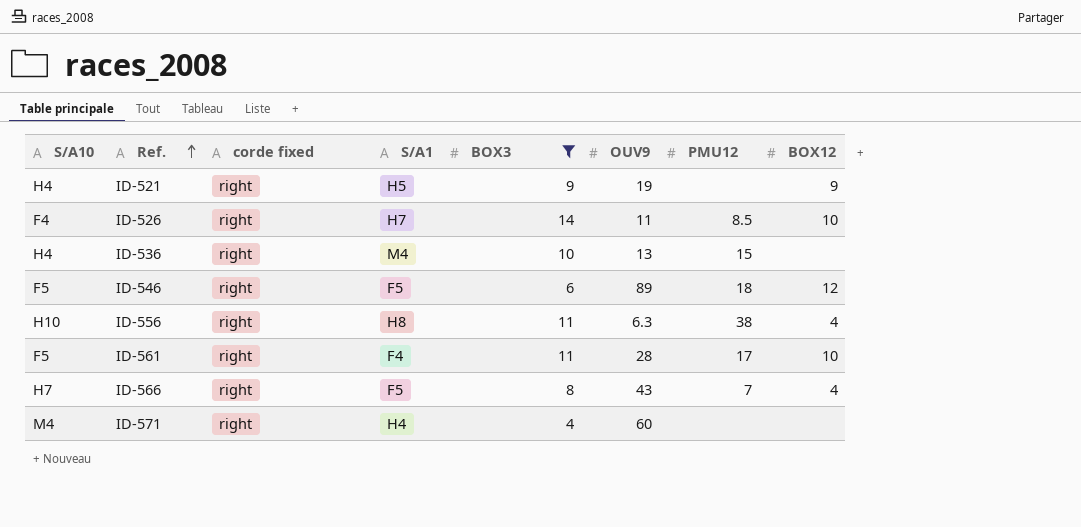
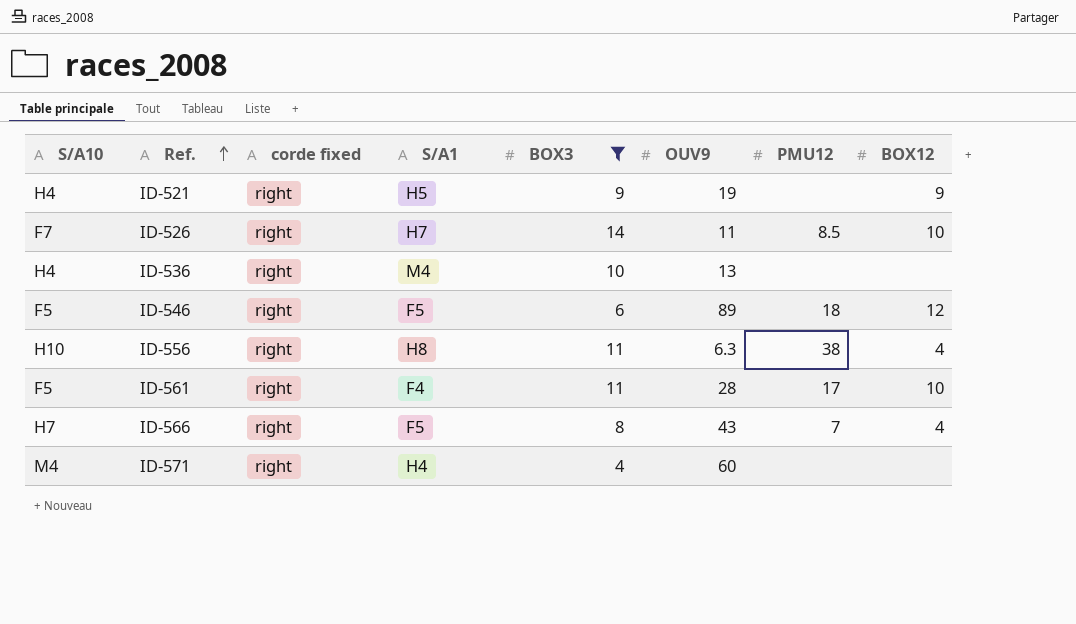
ID-526 | S/A10: F4 -> F7
ID-536 | PMU12: 15 -> none

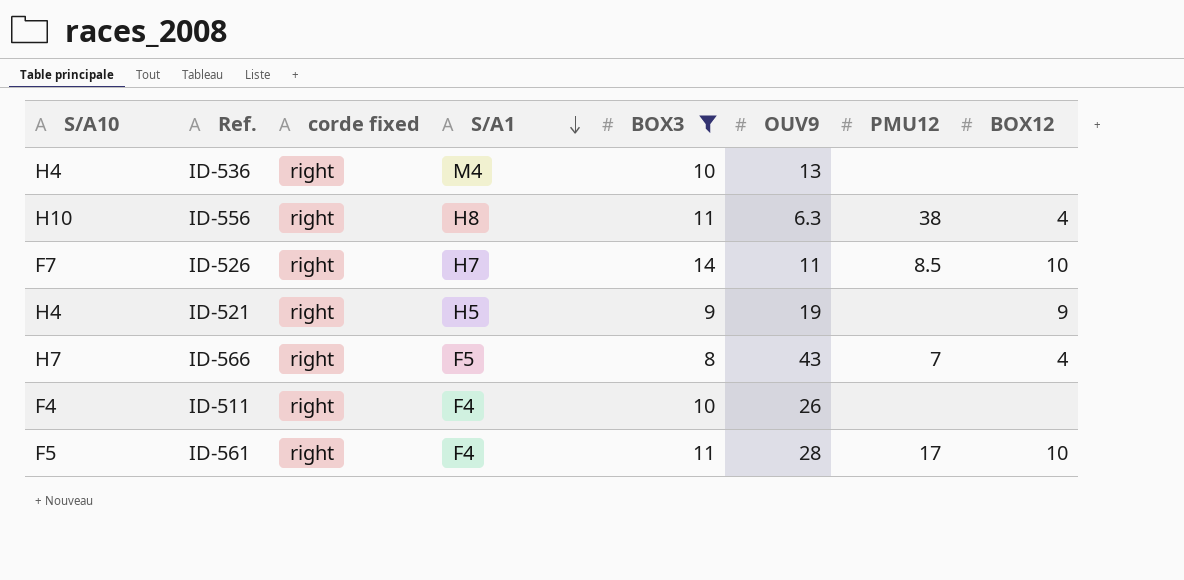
row order: Ref. ascending -> S/A1 descending
row ID-546: F5 | right | F5 | 6 | 89 | 18 | 12 -> none
row ID-571: M4 | right | H4 | 4 | 60 | none | none -> none
row ID-511: none -> F4 | right | F4 | 10 | 26 | none | none

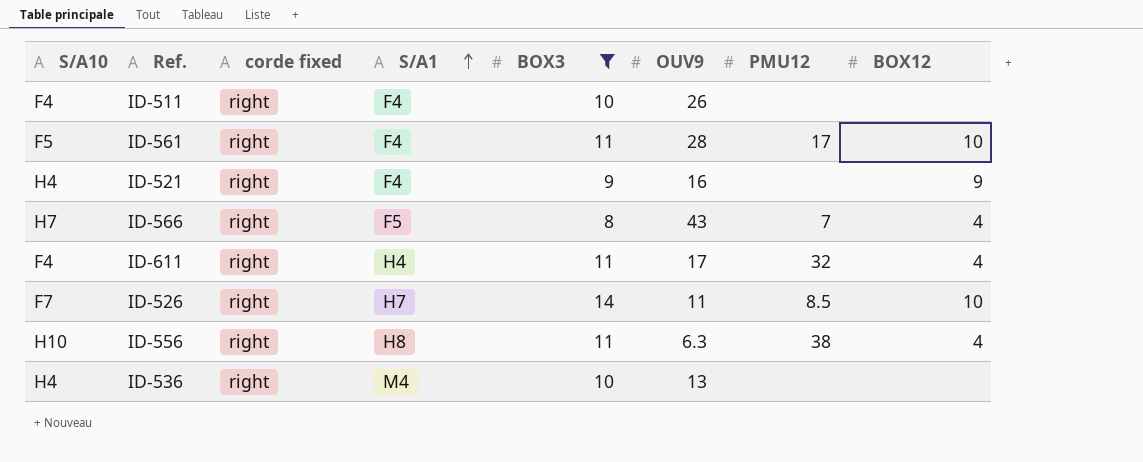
row order: S/A1 descending -> S/A1 ascending
ID-521 | S/A1: H5 -> F4
ID-521 | OUV9: 19 -> 16
row ID-611: none -> F4 | right | H4 | 11 | 17 | 32 | 4

